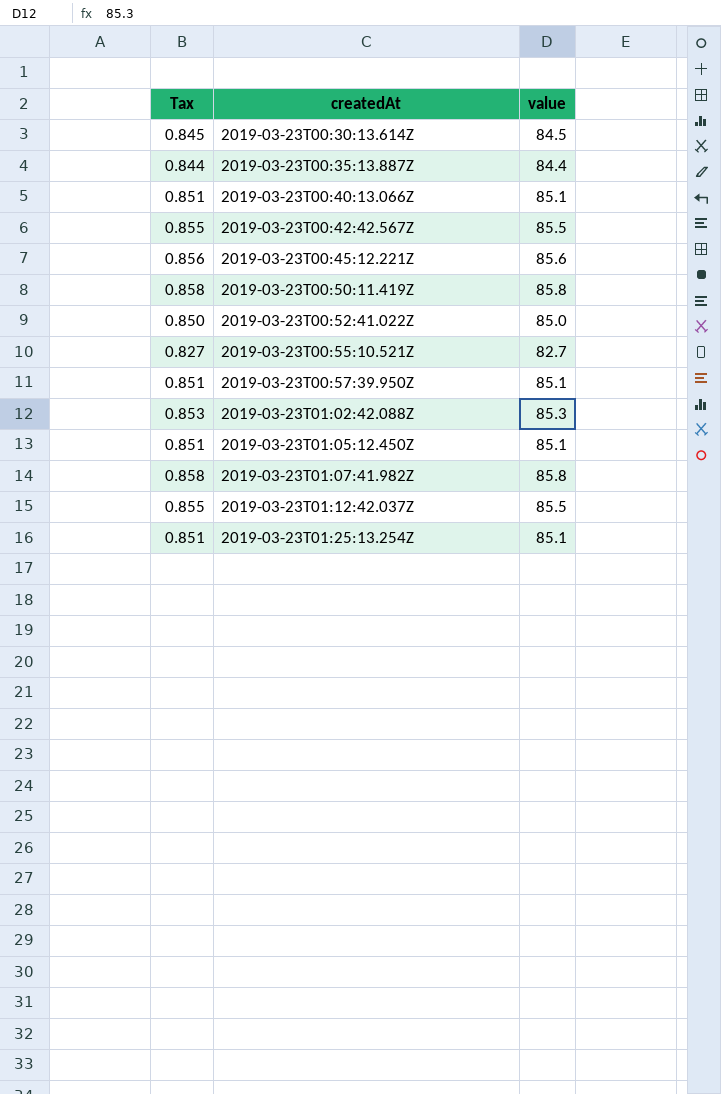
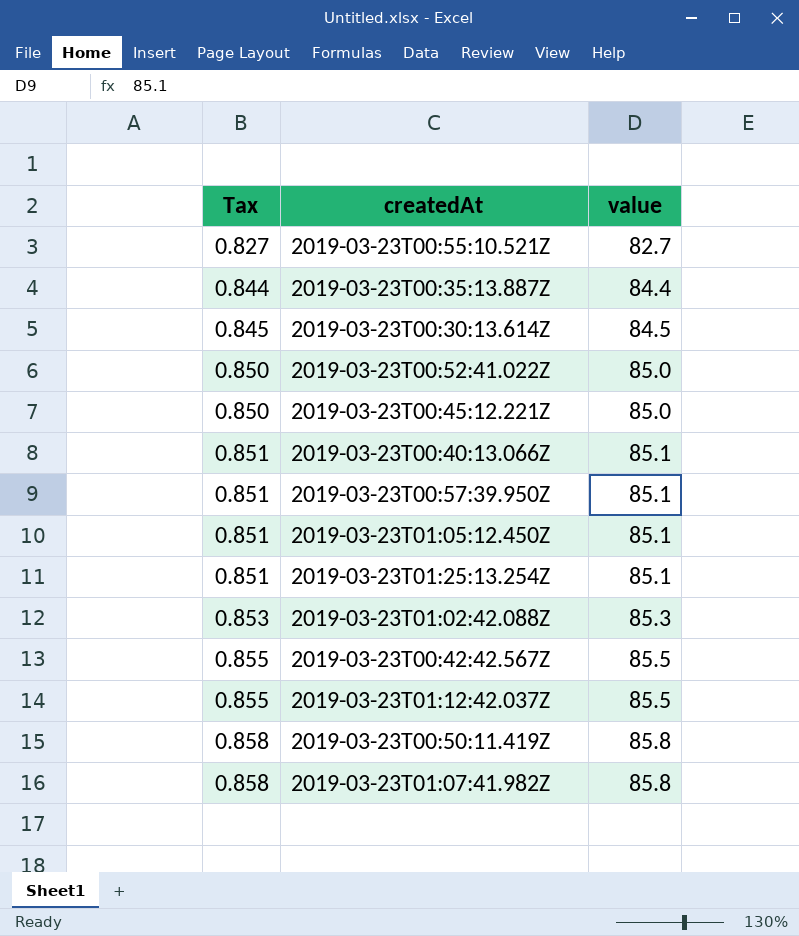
row order: createdAt ascending -> Tax ascending
2019-03-23T00:45:12.221Z | Tax: 0.856 -> 0.850
2019-03-23T00:45:12.221Z | value: 85.6 -> 85.0

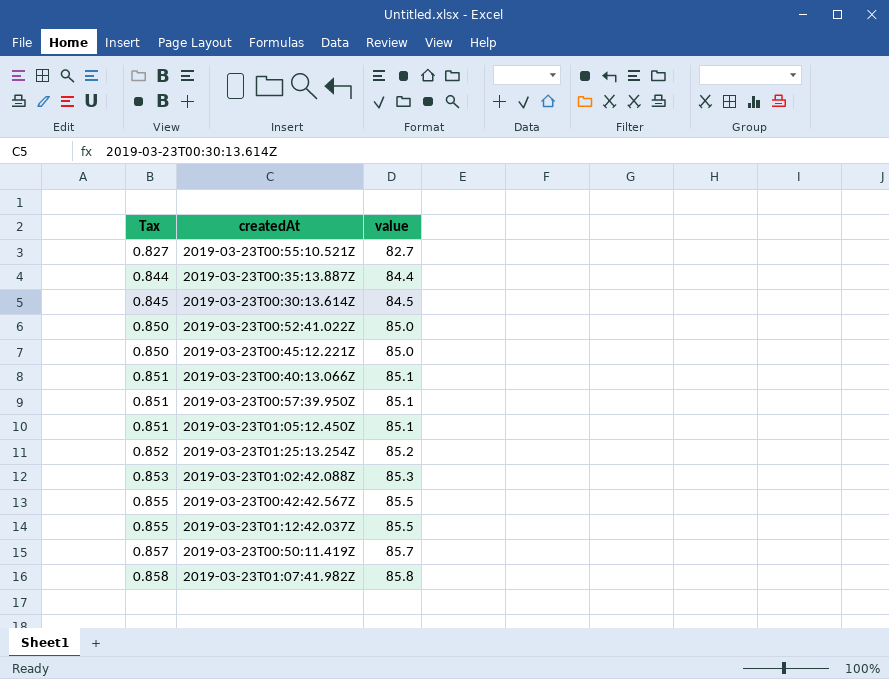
2019-03-23T01:25:13.254Z | Tax: 0.851 -> 0.852
2019-03-23T01:25:13.254Z | value: 85.1 -> 85.2
2019-03-23T00:50:11.419Z | Tax: 0.858 -> 0.857
2019-03-23T00:50:11.419Z | value: 85.8 -> 85.7

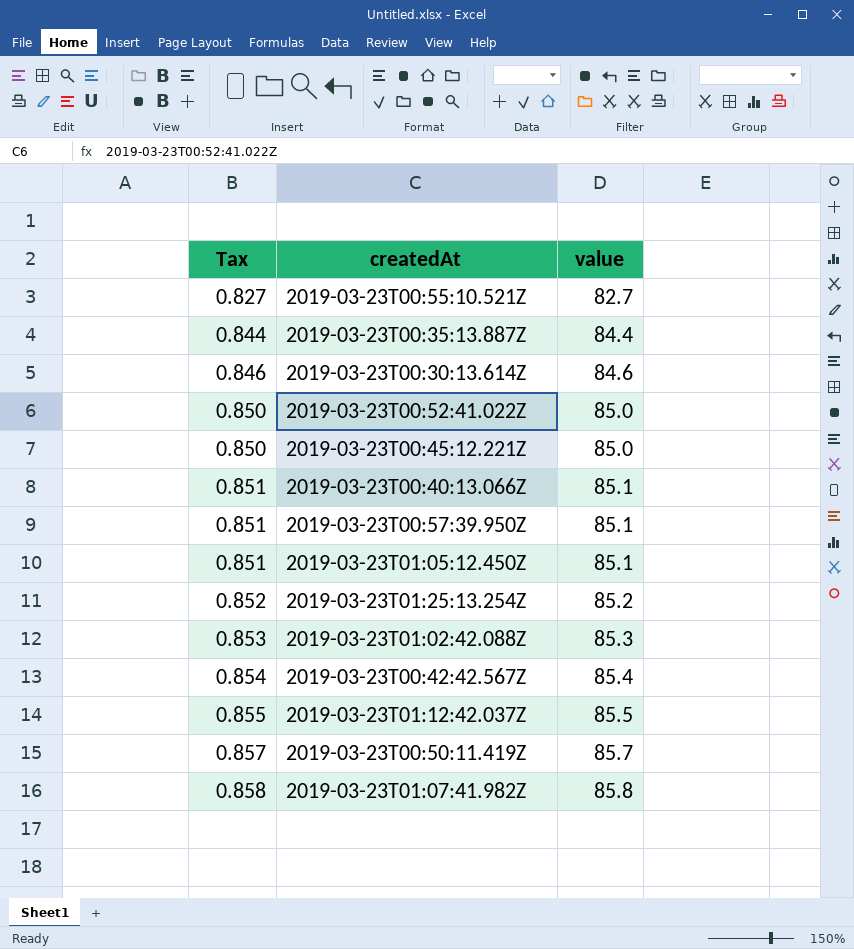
2019-03-23T00:30:13.614Z | Tax: 0.845 -> 0.846
2019-03-23T00:30:13.614Z | value: 84.5 -> 84.6
2019-03-23T00:42:42.567Z | Tax: 0.855 -> 0.854
2019-03-23T00:42:42.567Z | value: 85.5 -> 85.4

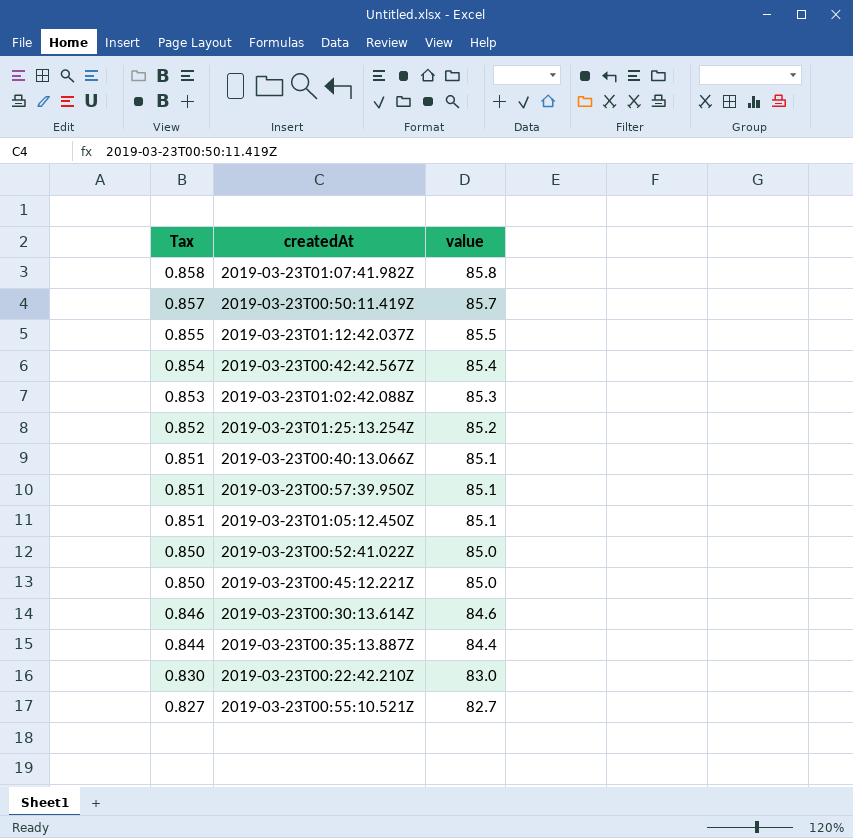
row order: Tax ascending -> Tax descending
row 2019-03-23T00:22:42.210Z: none -> 0.830 | 83.0

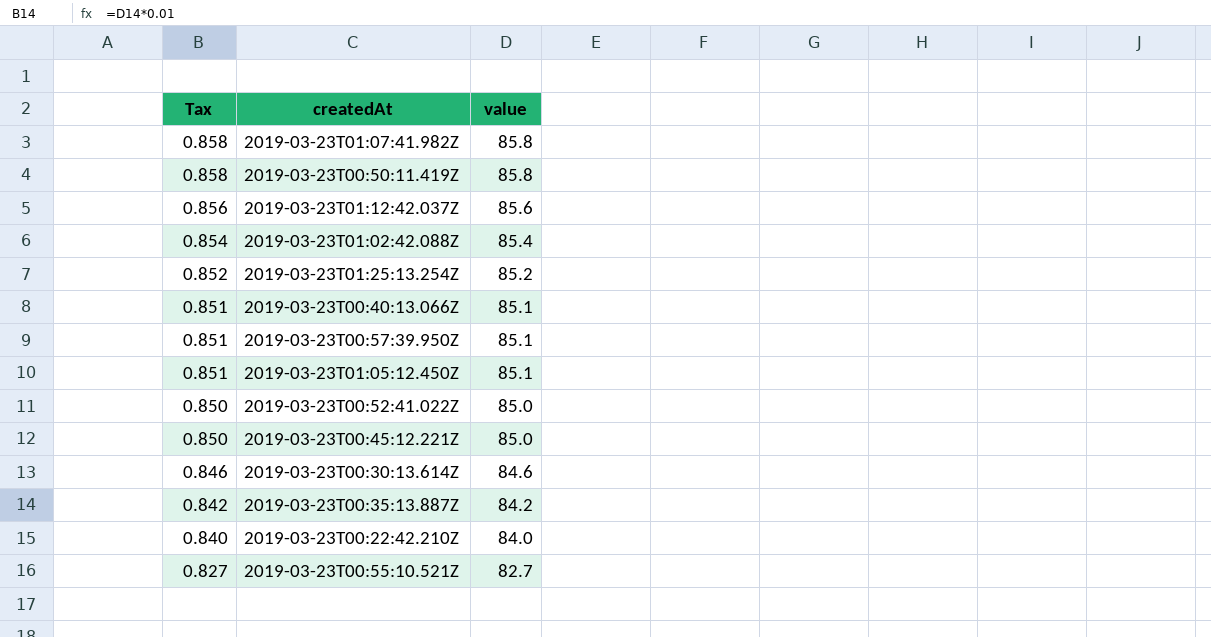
row 2019-03-23T00:42:42.567Z: 0.854 | 85.4 -> none
2019-03-23T00:50:11.419Z | Tax: 0.857 -> 0.858
2019-03-23T00:50:11.419Z | value: 85.7 -> 85.8
2019-03-23T01:12:42.037Z | Tax: 0.855 -> 0.856
2019-03-23T01:12:42.037Z | value: 85.5 -> 85.6
2019-03-23T01:02:42.088Z | Tax: 0.853 -> 0.854
2019-03-23T01:02:42.088Z | value: 85.3 -> 85.4
2019-03-23T00:35:13.887Z | Tax: 0.844 -> 0.842
2019-03-23T00:35:13.887Z | value: 84.4 -> 84.2
2019-03-23T00:22:42.210Z | Tax: 0.830 -> 0.840
2019-03-23T00:22:42.210Z | value: 83.0 -> 84.0

